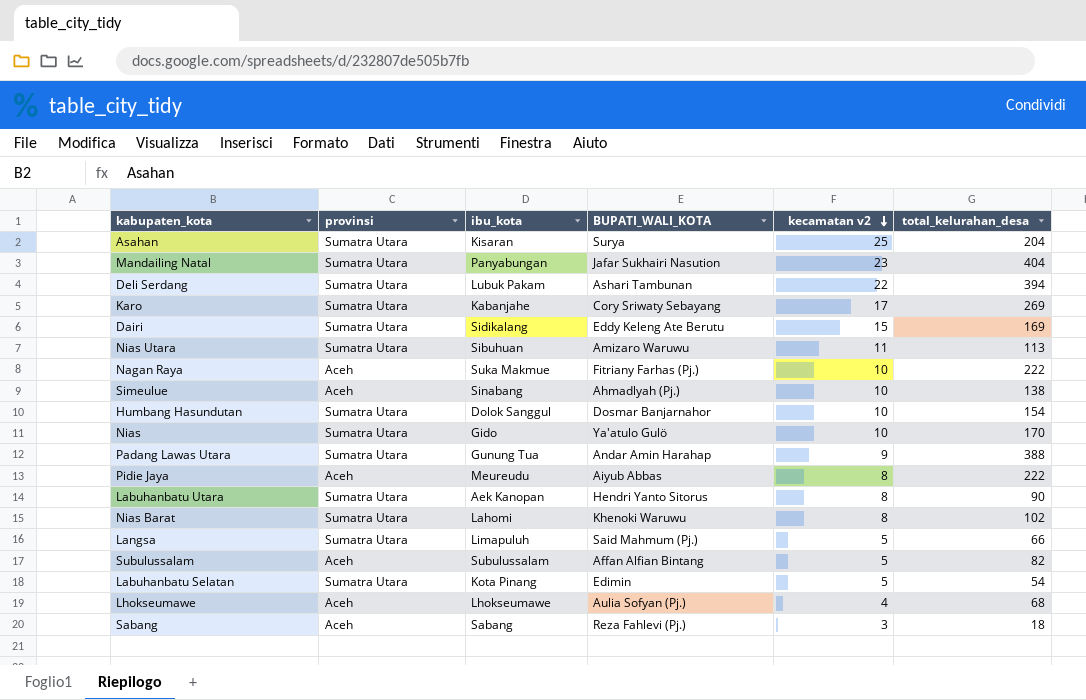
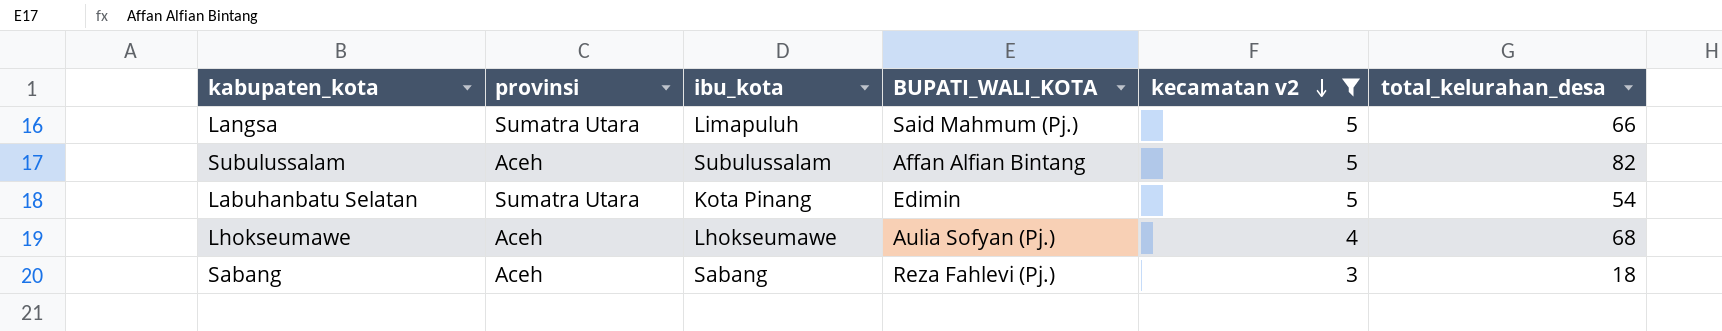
filter: none -> kecamatan v2 <= 5

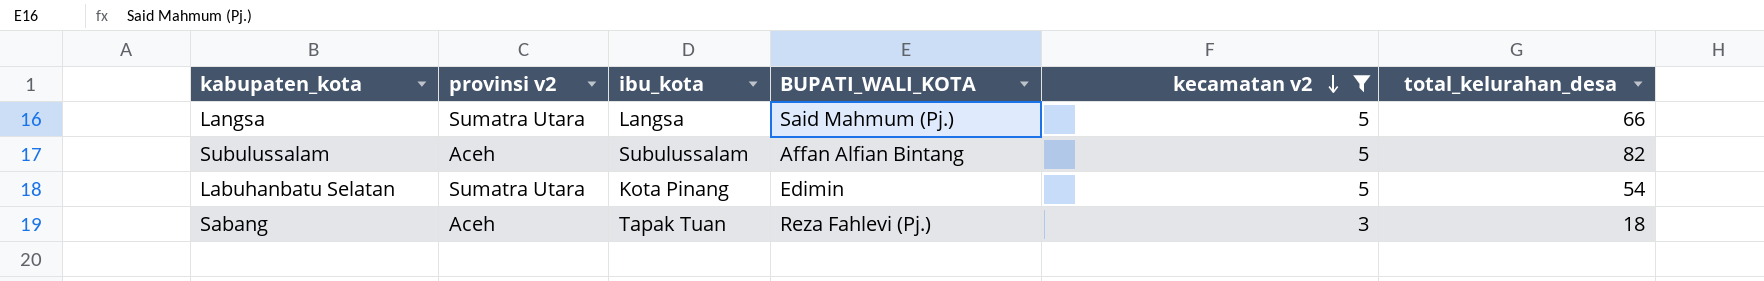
column name: provinsi -> provinsi v2
row Lhokseumawe: Aceh | Lhokseumawe | Aulia Sofyan (Pj.) | 4 | 68 -> none
Langsa | ibu_kota: Limapuluh -> Langsa
Sabang | ibu_kota: Sabang -> Tapak Tuan

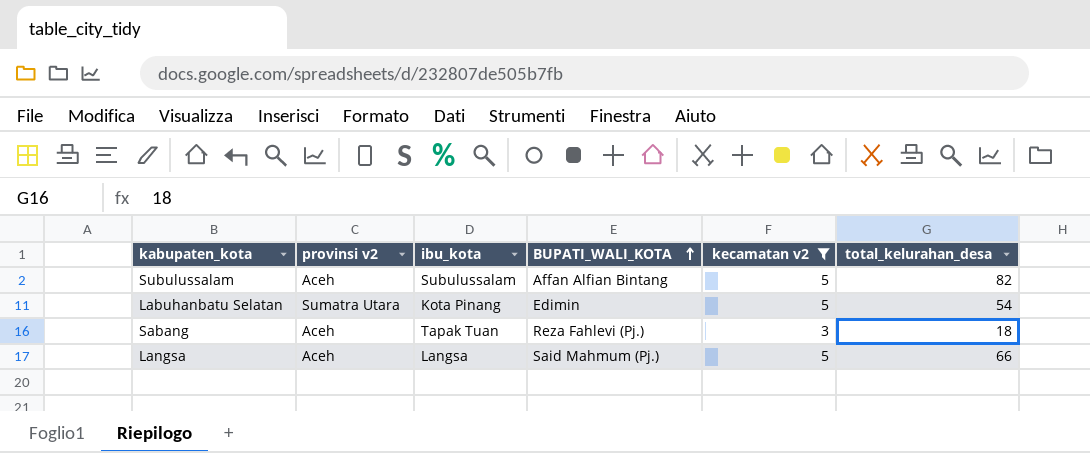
row order: kecamatan v2 descending -> BUPATI_WALI_KOTA ascending
Langsa | provinsi v2: Sumatra Utara -> Aceh

